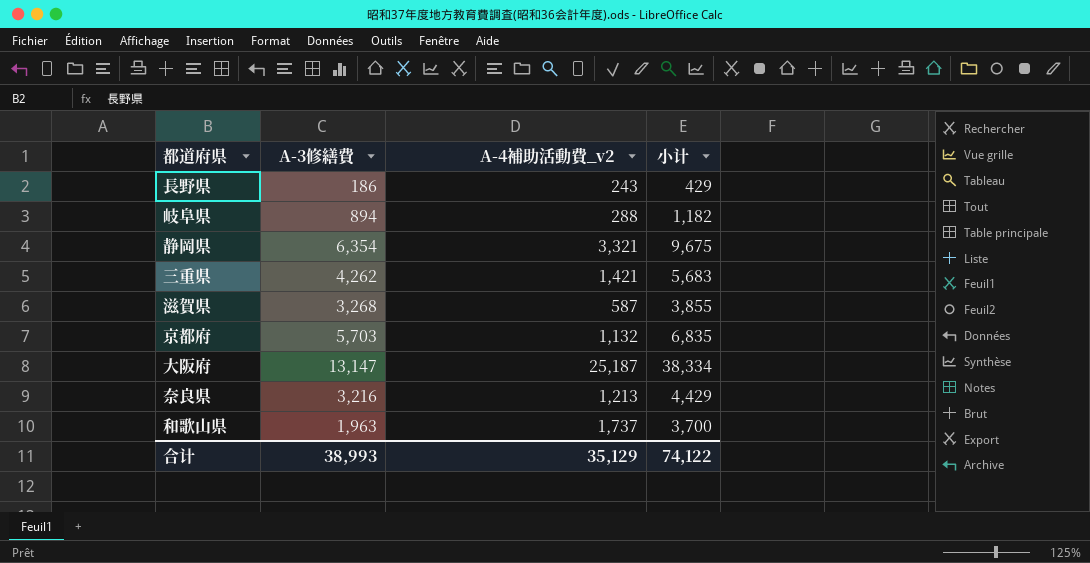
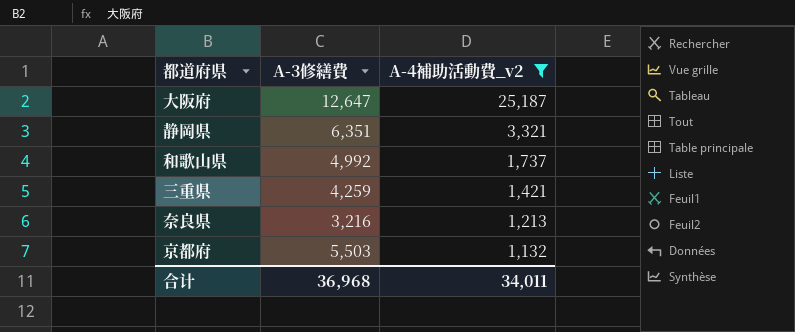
filter: none -> A-4補助活動費_v2 >= 1,132
row order: none -> A-4補助活動費_v2 descending
column 小计 | formula: [A-3修繕費] + [A-4補助活動費_v2] -> none
大阪府 | A-3修繕費: 13,147 -> 12,647
静岡県 | A-3修繕費: 6,354 -> 6,351
和歌山県 | A-3修繕費: 1,963 -> 4,992
三重県 | A-3修繕費: 4,262 -> 4,259
京都府 | A-3修繕費: 5,703 -> 5,503
合计 | A-3修繕費: 38,993 -> 36,968
合计 | A-4補助活動費_v2: 35,129 -> 34,011

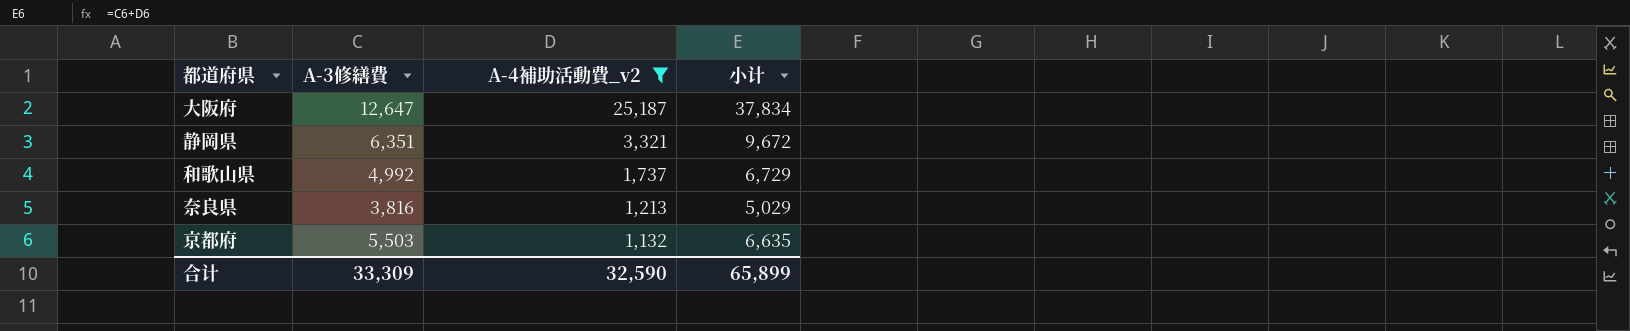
column 小计 | formula: none -> [A-3修繕費] + [A-4補助活動費_v2]
row 三重県: 4,259 | 1,421 -> none
奈良県 | A-3修繕費: 3,216 -> 3,816
合计 | A-3修繕費: 36,968 -> 33,309
合计 | A-4補助活動費_v2: 34,011 -> 32,590

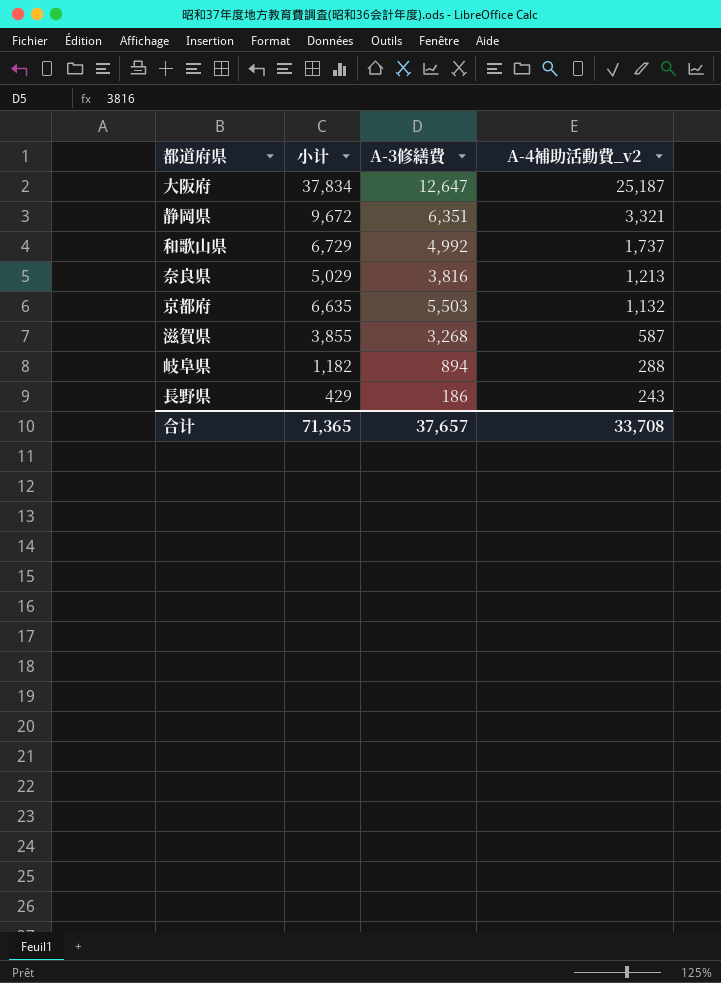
filter: A-4補助活動費_v2 >= 1,132 -> none
column 小计 | position: 4 -> 2
合计 | 小计: 65,899 -> 71,365
合计 | A-3修繕費: 33,309 -> 37,657
合计 | A-4補助活動費_v2: 32,590 -> 33,708

